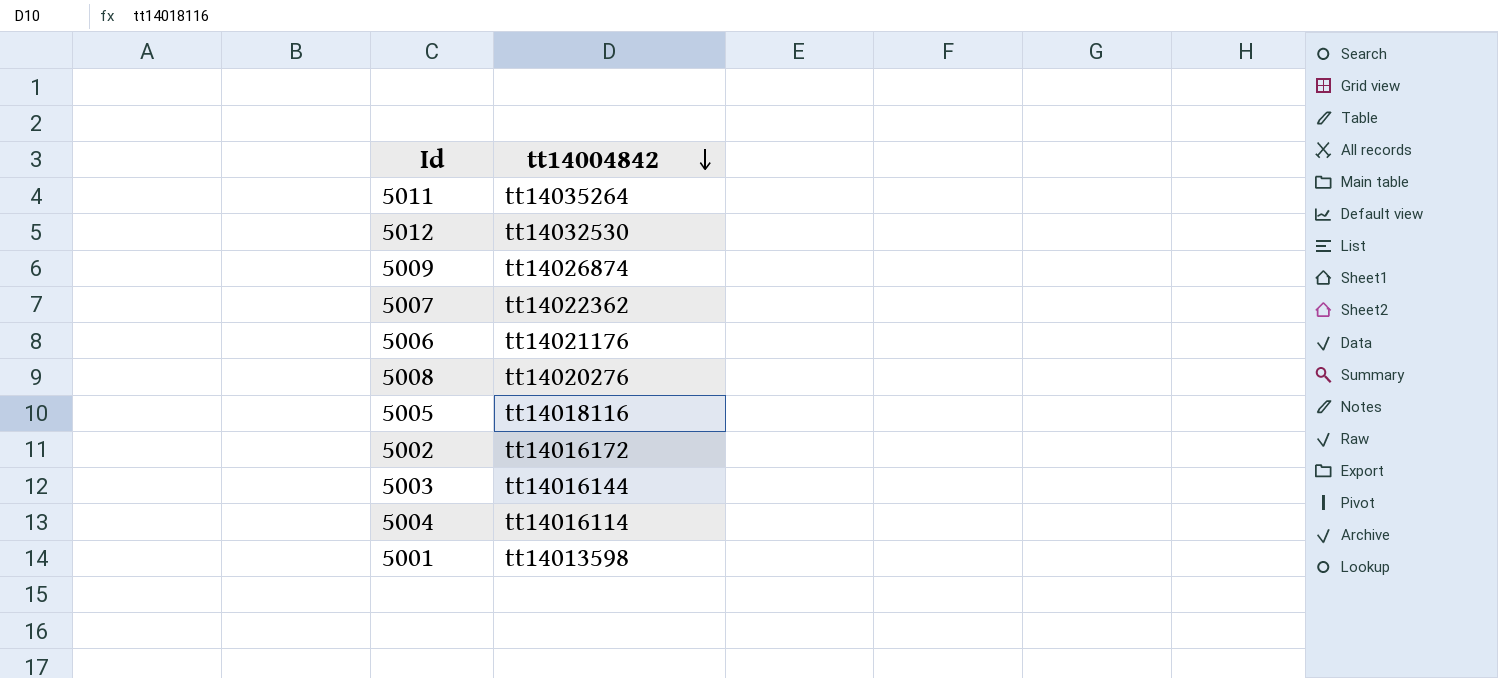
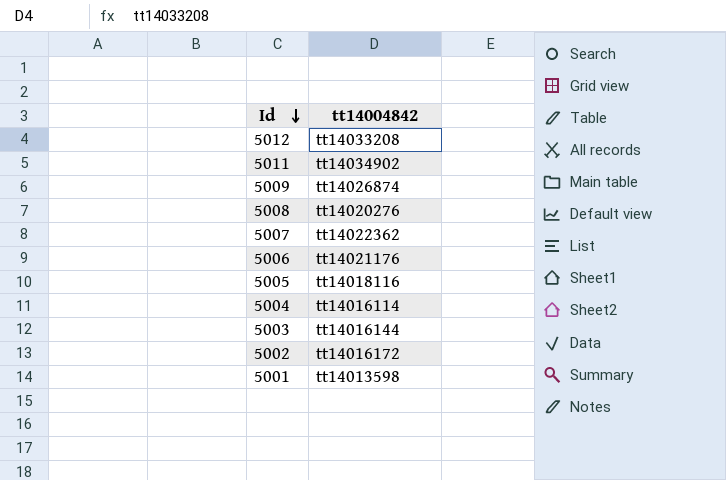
row order: tt14004842 descending -> Id descending
5012 | tt14004842: tt14032530 -> tt14033208
5011 | tt14004842: tt14035264 -> tt14034902

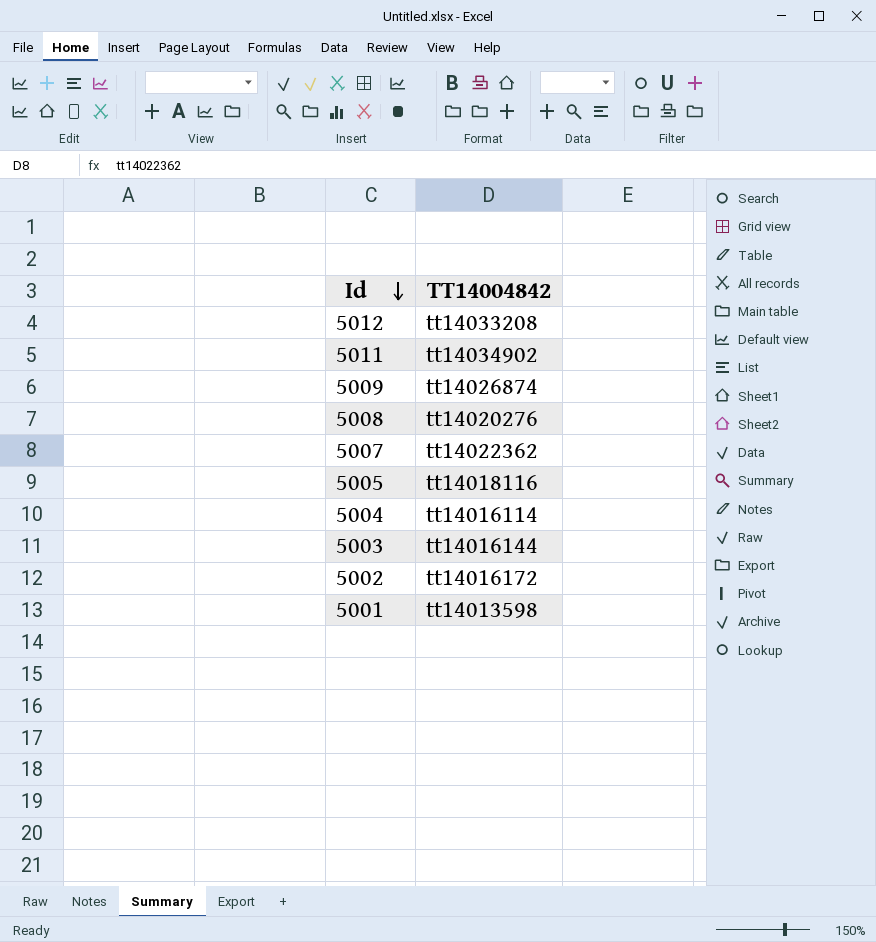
column name: tt14004842 -> TT14004842
row 5006: tt14021176 -> none

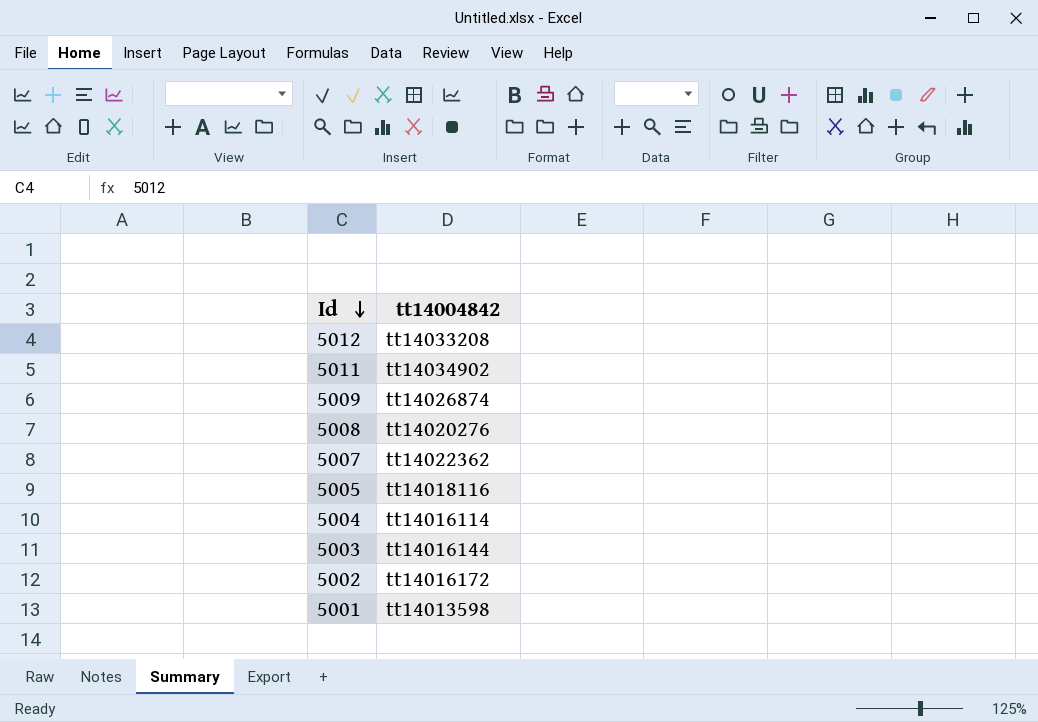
column name: TT14004842 -> tt14004842

